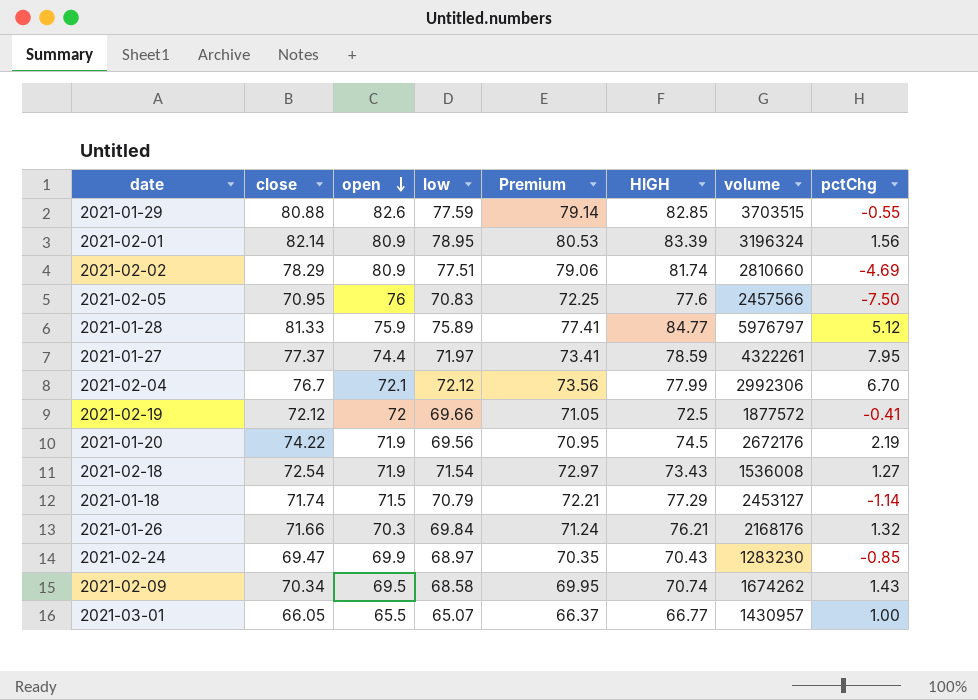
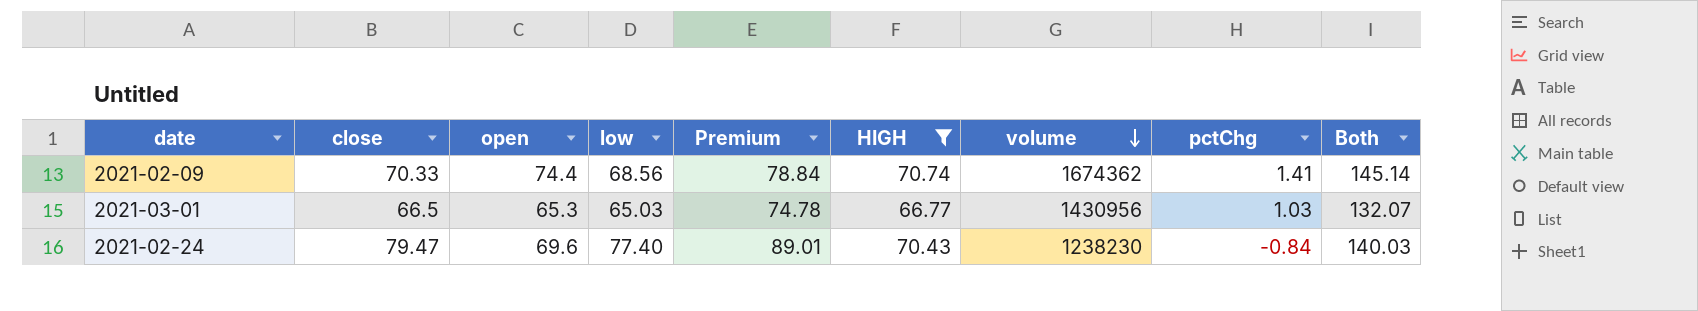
filter: none -> HIGH <= 70.74
row order: open descending -> volume descending
column Premium | formula: [low] * 1.02 -> [low] * 1.15
column Both | formula: none -> [open] + [HIGH]
2021-02-09 | close: 70.34 -> 70.33
2021-02-09 | open: 69.5 -> 74.4
2021-02-09 | low: 68.58 -> 68.56
2021-02-09 | volume: 1674262 -> 1674362
2021-02-09 | pctChg: 1.43 -> 1.41
2021-03-01 | close: 66.05 -> 66.5
2021-03-01 | open: 65.5 -> 65.3
2021-03-01 | low: 65.07 -> 65.03
2021-03-01 | volume: 1430957 -> 1430956
2021-03-01 | pctChg: 1.00 -> 1.03
2021-02-24 | close: 69.47 -> 79.47
2021-02-24 | open: 69.9 -> 69.6
2021-02-24 | low: 68.97 -> 77.40
2021-02-24 | volume: 1283230 -> 1238230
2021-02-24 | pctChg: -0.85 -> -0.84

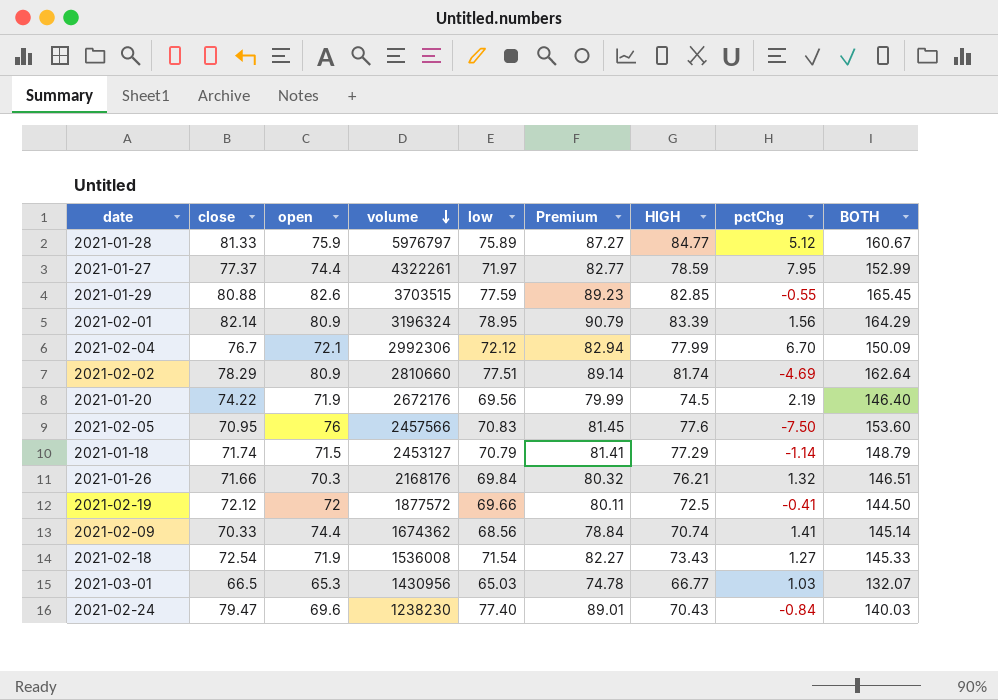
filter: HIGH <= 70.74 -> none
column volume | position: 7 -> 4
column name: Both -> BOTH

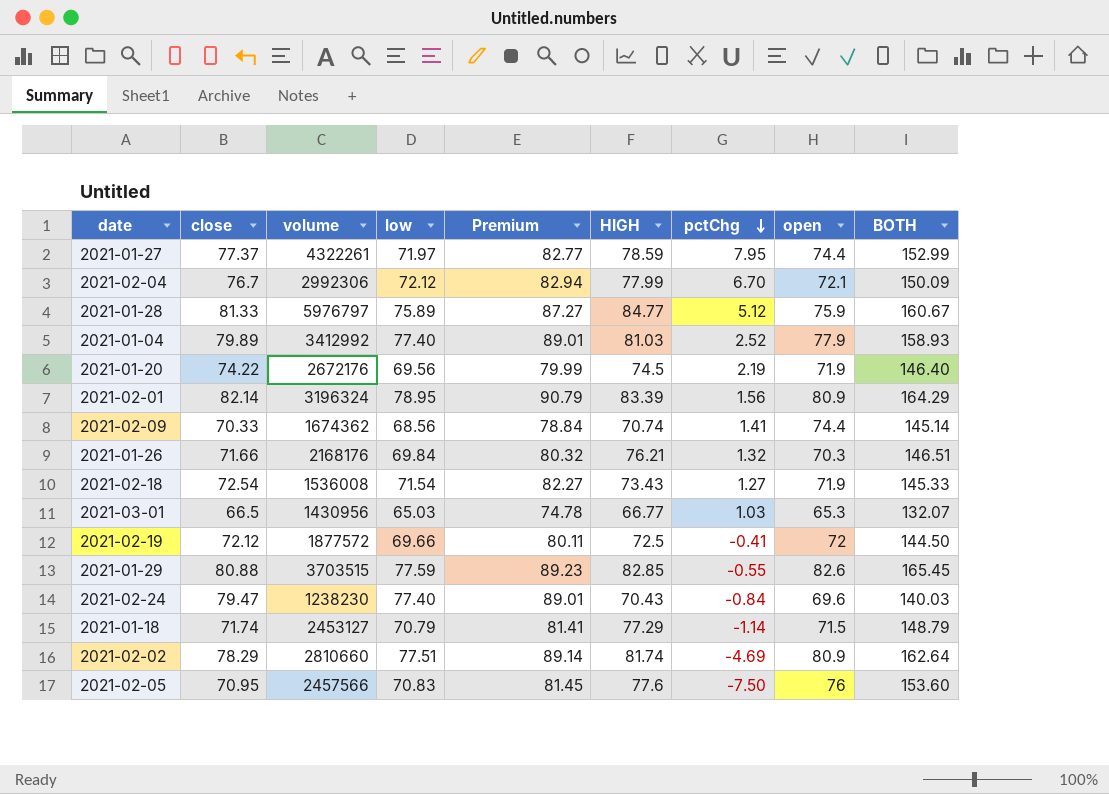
row order: volume descending -> pctChg descending
column open | position: 3 -> 8
row 2021-01-04: none -> 79.89 | 3412992 | 77.40 | 89.01 | 81.03 | 2.52 | 77.9 | 158.93

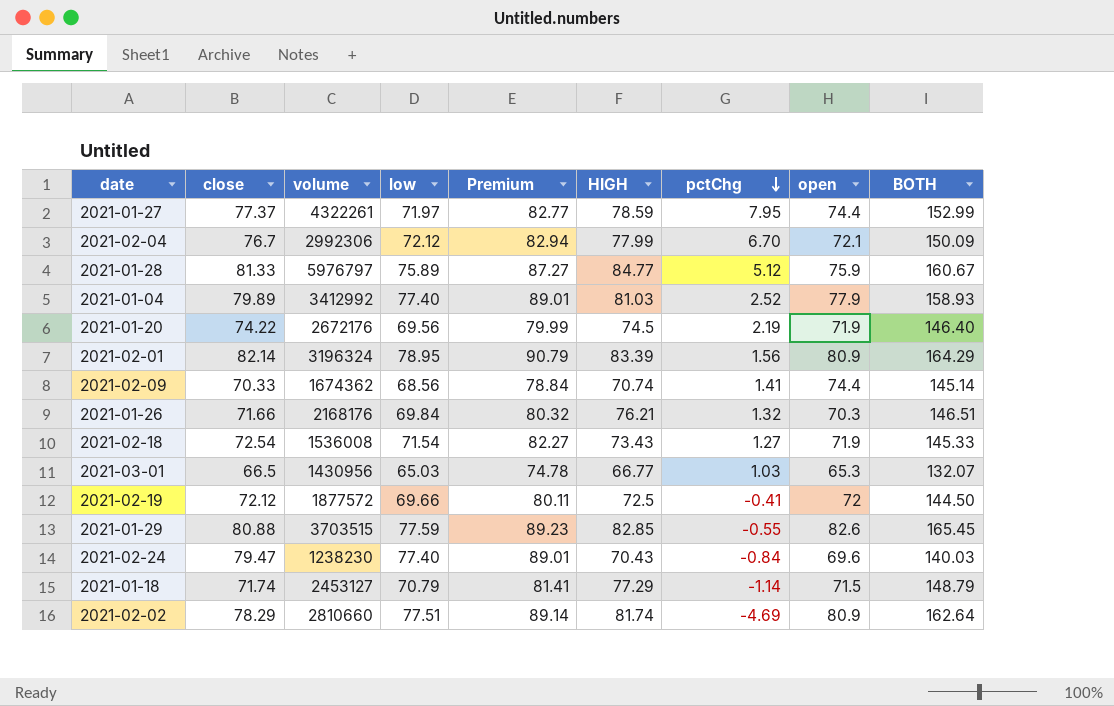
row 2021-02-05: 70.95 | 2457566 | 70.83 | 81.45 | 77.6 | -7.50 | 76 | 153.60 -> none

